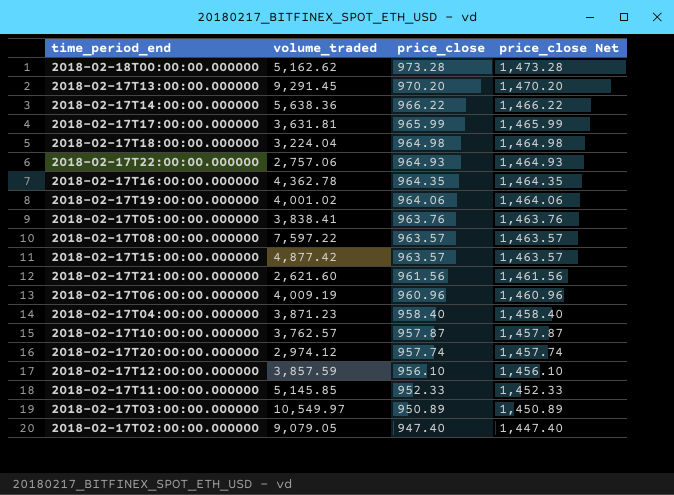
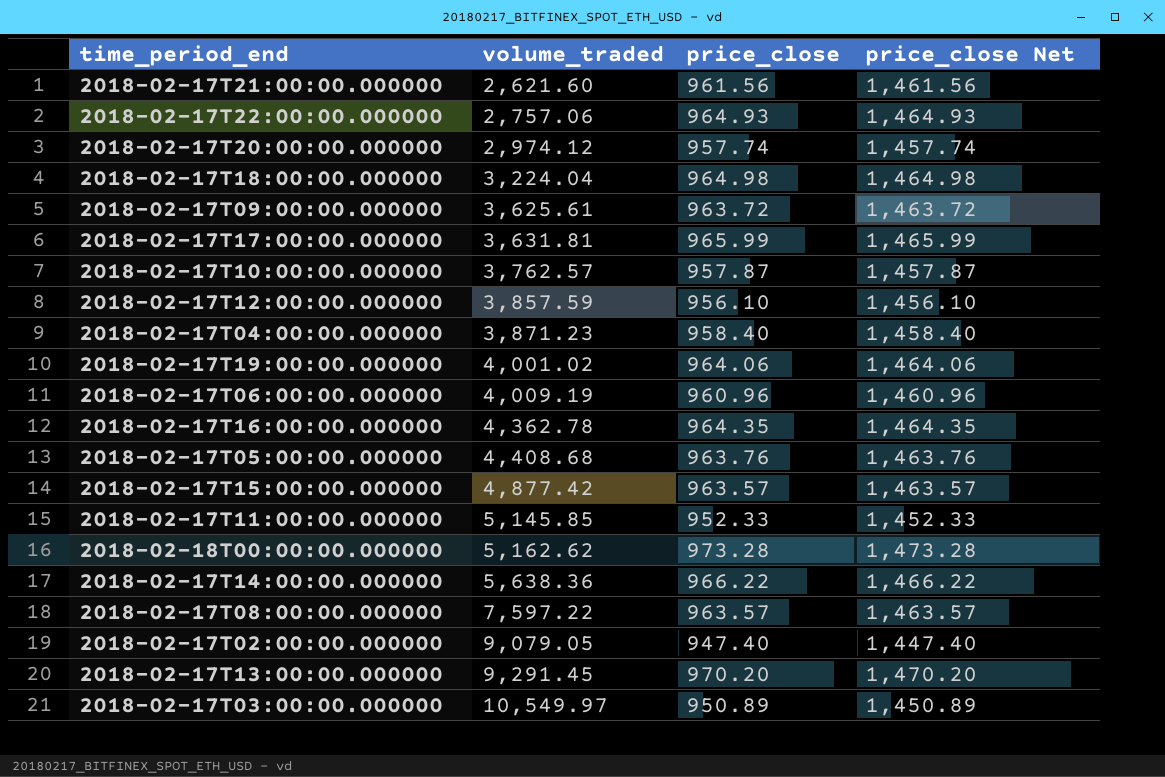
row order: price_close descending -> volume_traded ascending
row 2018-02-17T09:00:00.000000: none -> 3,625.61 | 963.72 | 1,463.72
2018-02-17T05:00:00.000000 | volume_traded: 3,838.41 -> 4,408.68

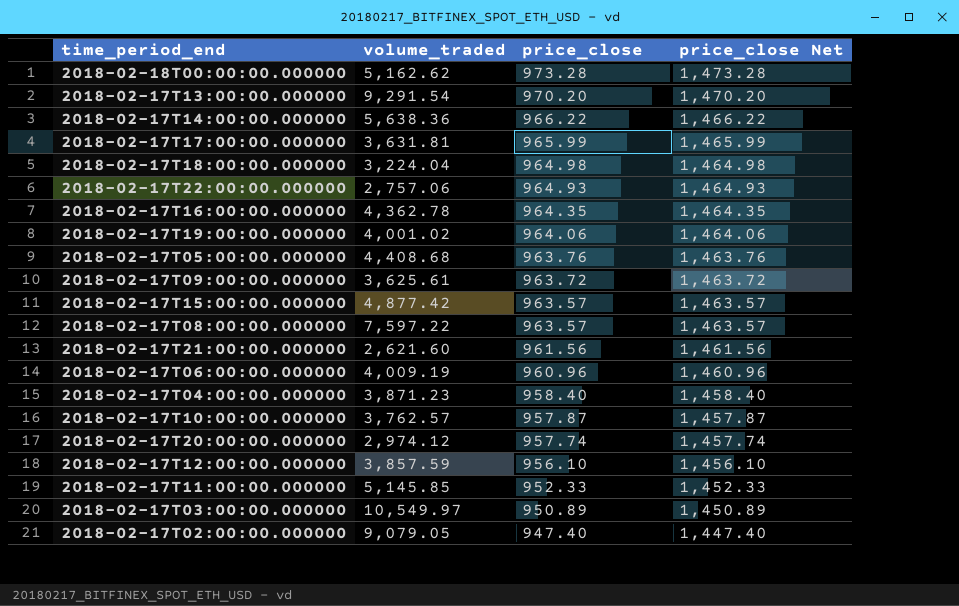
row order: volume_traded ascending -> price_close descending
2018-02-17T13:00:00.000000 | volume_traded: 9,291.45 -> 9,291.54

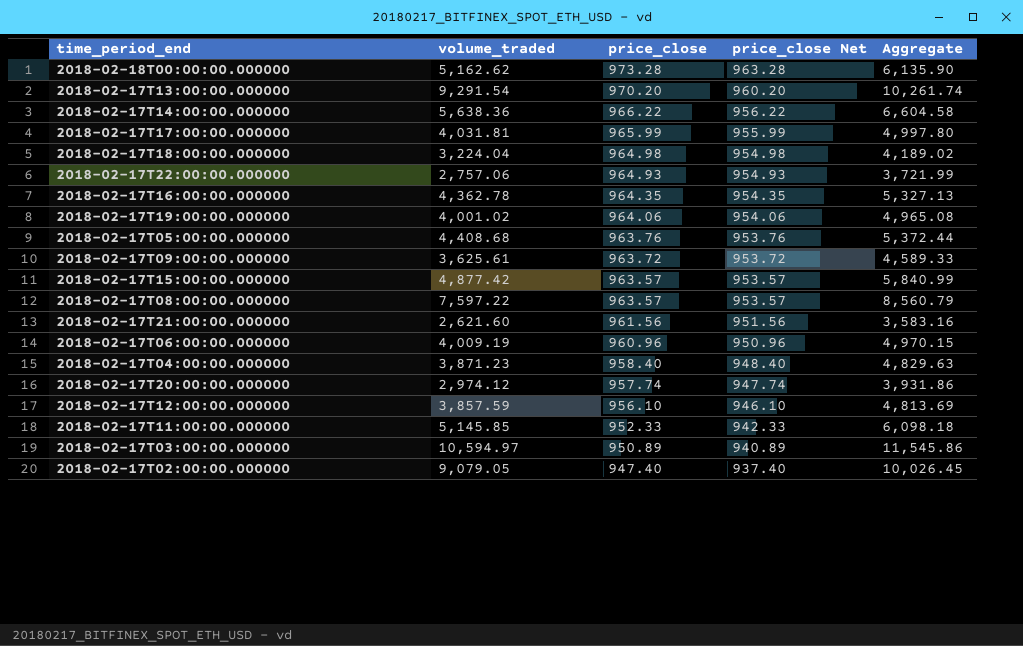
column price_close Net | formula: [price_close] + 500 -> [price_close] - 10
column Aggregate | formula: none -> [volume_traded] + [price_close]
row 2018-02-17T10:00:00.000000: 3,762.57 | 957.87 | 1,457.87 -> none
2018-02-17T17:00:00.000000 | volume_traded: 3,631.81 -> 4,031.81
2018-02-17T03:00:00.000000 | volume_traded: 10,549.97 -> 10,594.97

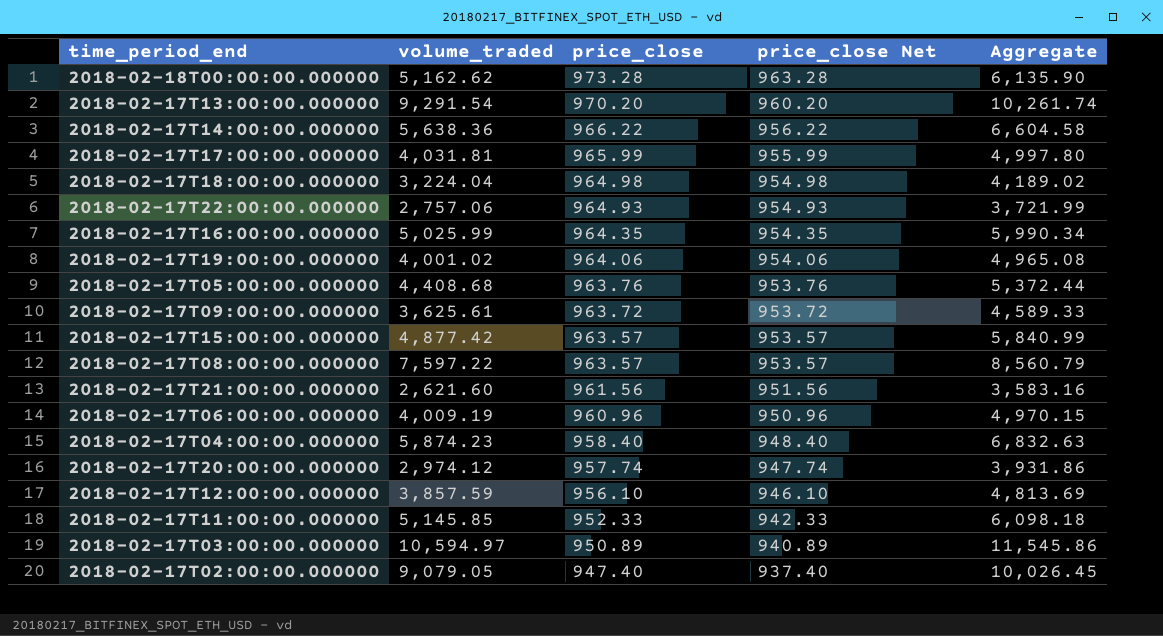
2018-02-17T16:00:00.000000 | volume_traded: 4,362.78 -> 5,025.99
2018-02-17T16:00:00.000000 | Aggregate: 5,327.13 -> 5,990.34
2018-02-17T04:00:00.000000 | volume_traded: 3,871.23 -> 5,874.23
2018-02-17T04:00:00.000000 | Aggregate: 4,829.63 -> 6,832.63

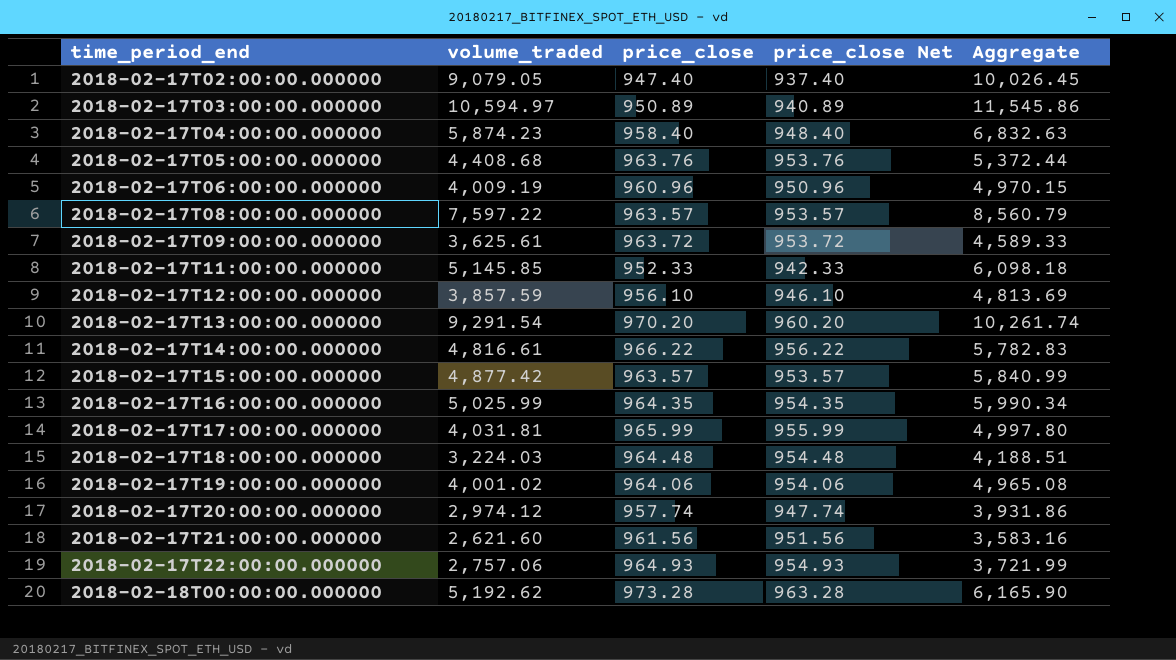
row order: price_close descending -> time_period_end ascending
2018-02-17T14:00:00.000000 | volume_traded: 5,638.36 -> 4,816.61
2018-02-17T14:00:00.000000 | Aggregate: 6,604.58 -> 5,782.83
2018-02-17T18:00:00.000000 | volume_traded: 3,224.04 -> 3,224.03
2018-02-17T18:00:00.000000 | price_close: 964.98 -> 964.48
2018-02-17T18:00:00.000000 | price_close Net: 954.98 -> 954.48
2018-02-17T18:00:00.000000 | Aggregate: 4,189.02 -> 4,188.51
2018-02-18T00:00:00.000000 | volume_traded: 5,162.62 -> 5,192.62
2018-02-18T00:00:00.000000 | Aggregate: 6,135.90 -> 6,165.90

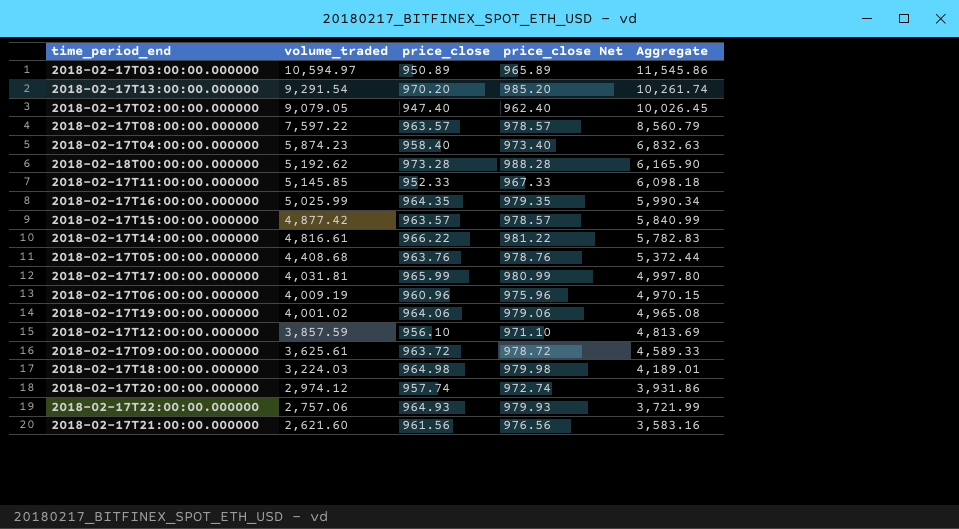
row order: time_period_end ascending -> volume_traded descending
column price_close Net | formula: [price_close] - 10 -> [price_close] + 15
2018-02-17T18:00:00.000000 | price_close: 964.48 -> 964.98
2018-02-17T18:00:00.000000 | Aggregate: 4,188.51 -> 4,189.01

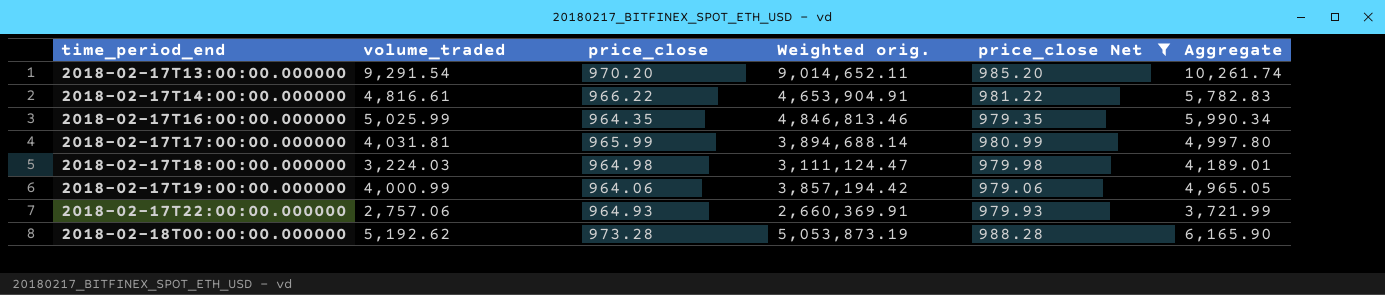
filter: none -> price_close Net >= 979.06
row order: volume_traded descending -> time_period_end ascending
column Weighted orig. | formula: none -> [volume_traded] * [price_close]
2018-02-17T19:00:00.000000 | volume_traded: 4,001.02 -> 4,000.99
2018-02-17T19:00:00.000000 | Aggregate: 4,965.08 -> 4,965.05

